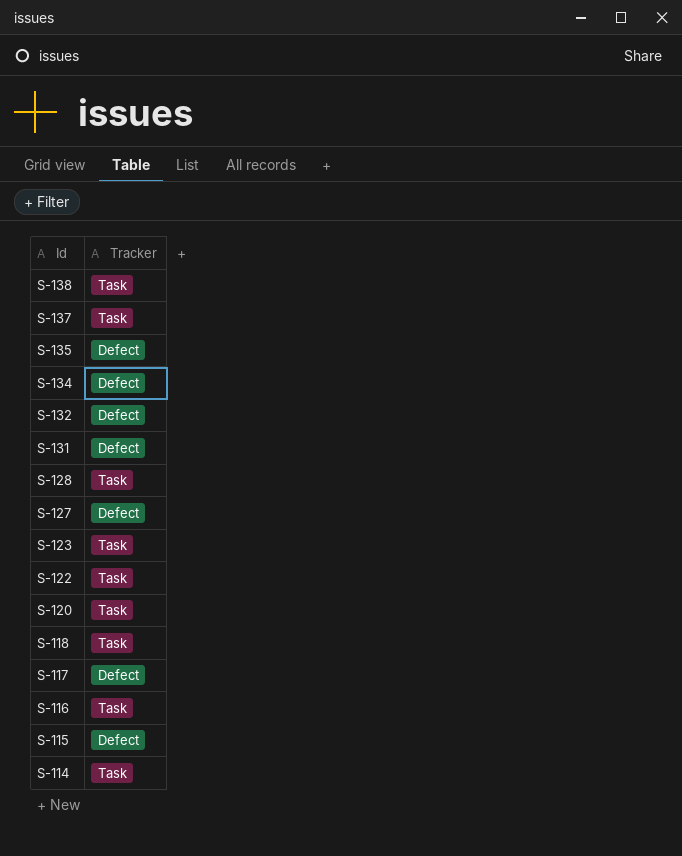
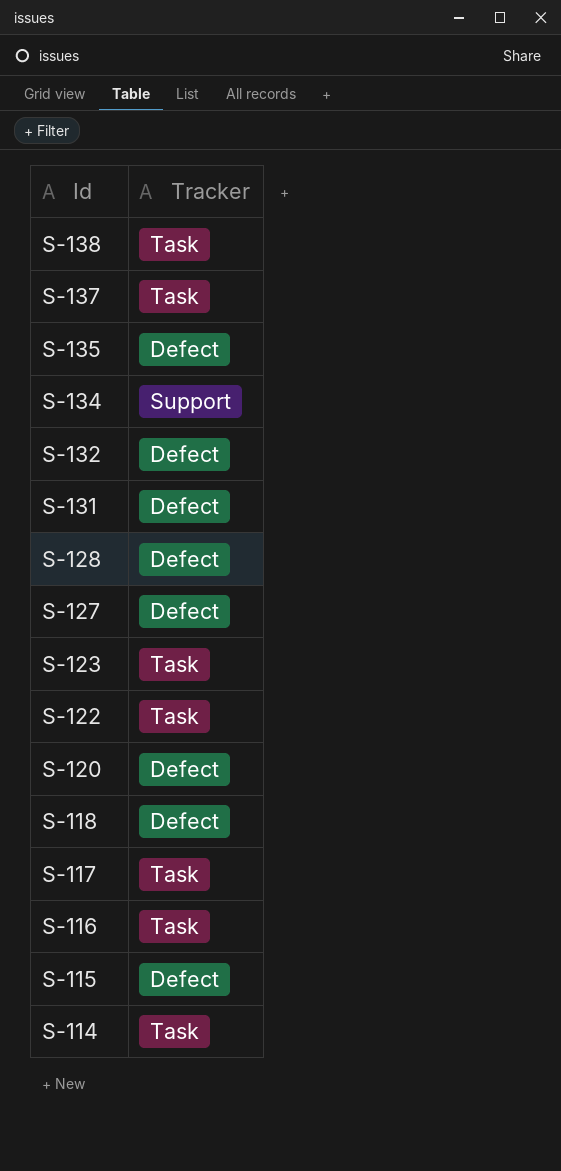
S-134 | Tracker: Defect -> Support
S-128 | Tracker: Task -> Defect
S-120 | Tracker: Task -> Defect
S-118 | Tracker: Task -> Defect
S-117 | Tracker: Defect -> Task

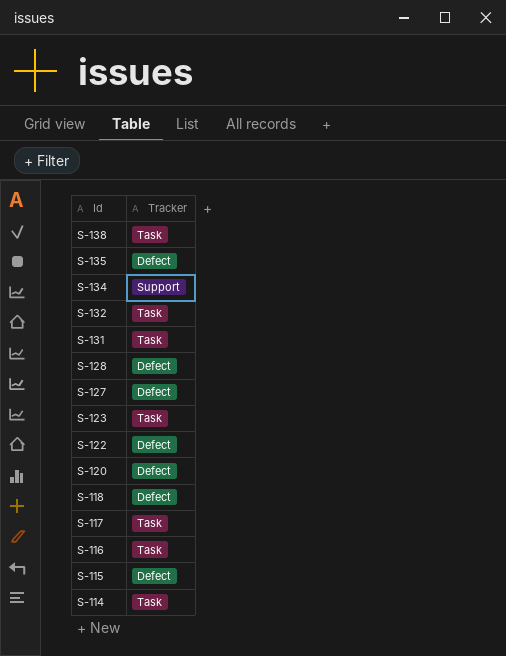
row S-137: Task -> none
S-132 | Tracker: Defect -> Task
S-131 | Tracker: Defect -> Task
S-122 | Tracker: Task -> Defect

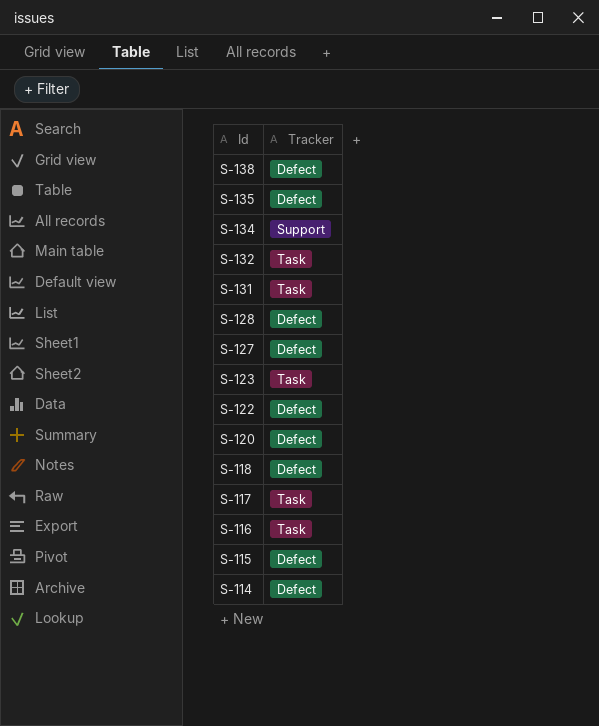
S-138 | Tracker: Task -> Defect
S-114 | Tracker: Task -> Defect

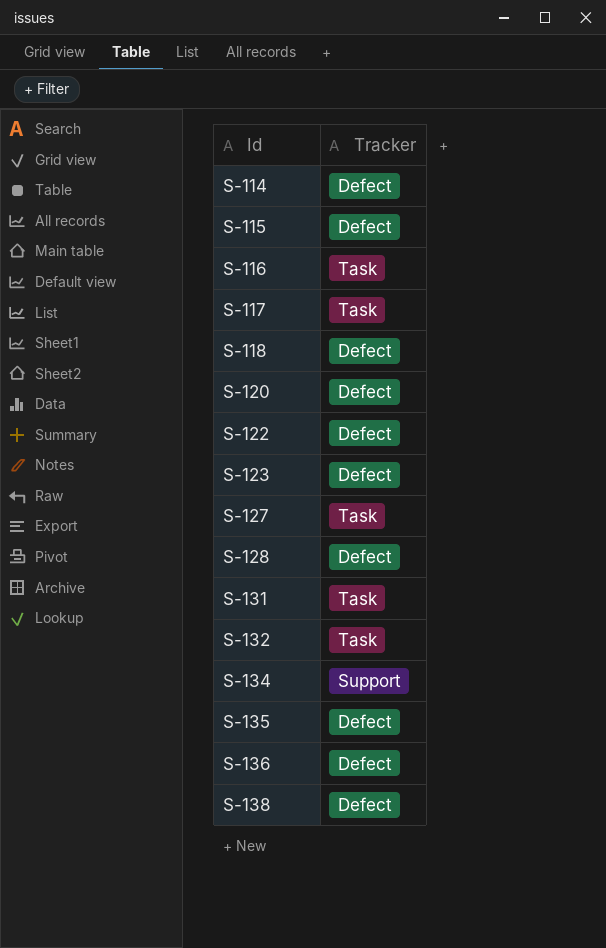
row order: Id descending -> Id ascending
S-123 | Tracker: Task -> Defect
S-127 | Tracker: Defect -> Task
row S-136: none -> Defect

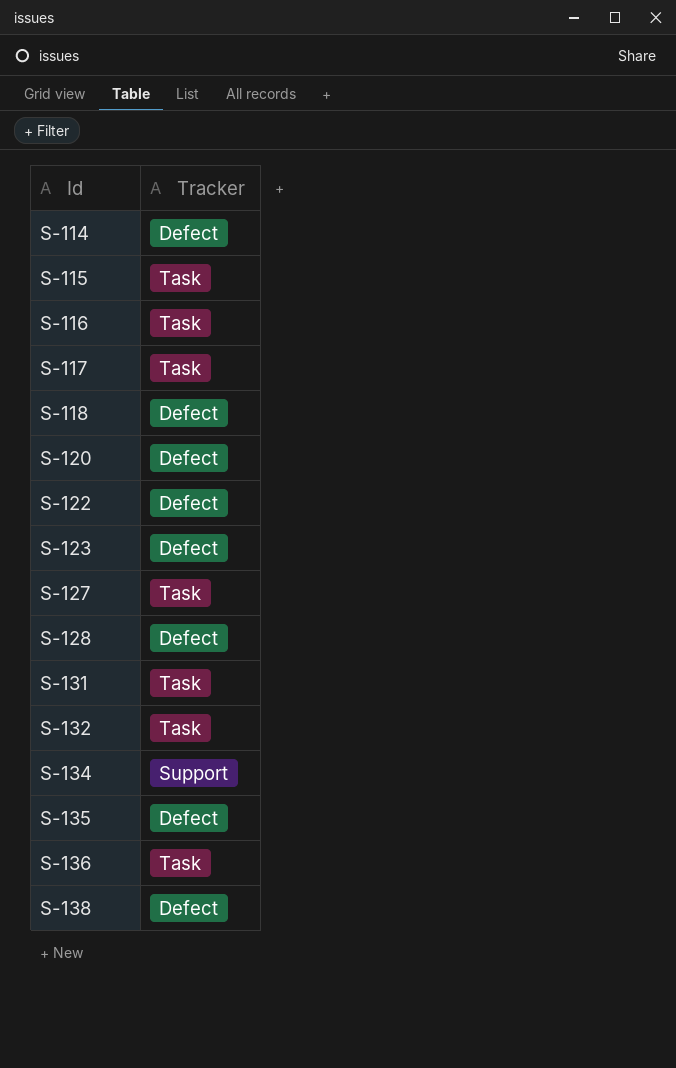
S-115 | Tracker: Defect -> Task
S-136 | Tracker: Defect -> Task

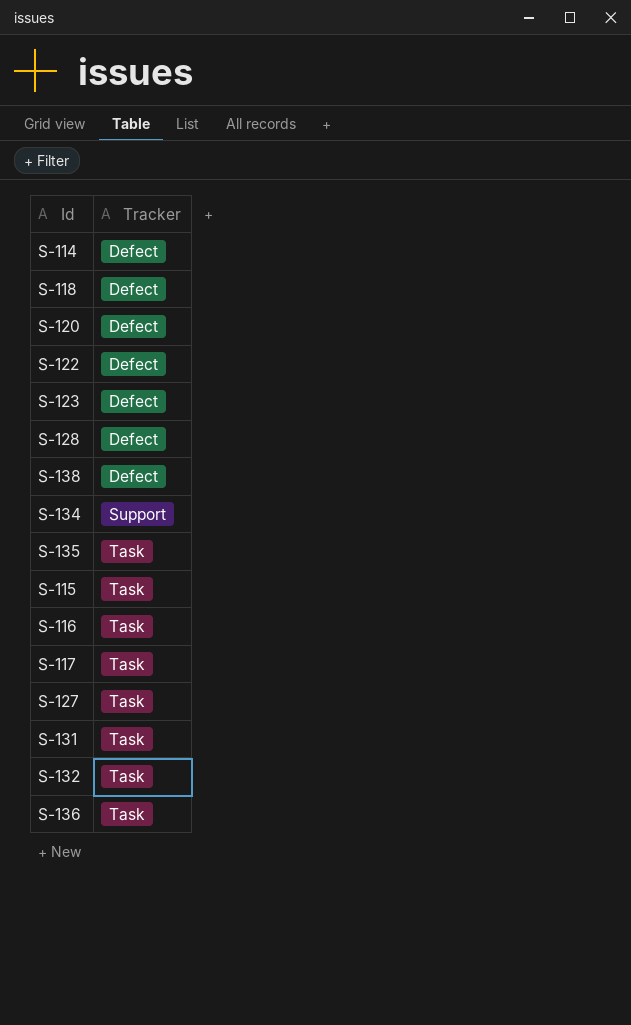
row order: Id ascending -> Tracker ascending
S-135 | Tracker: Defect -> Task

